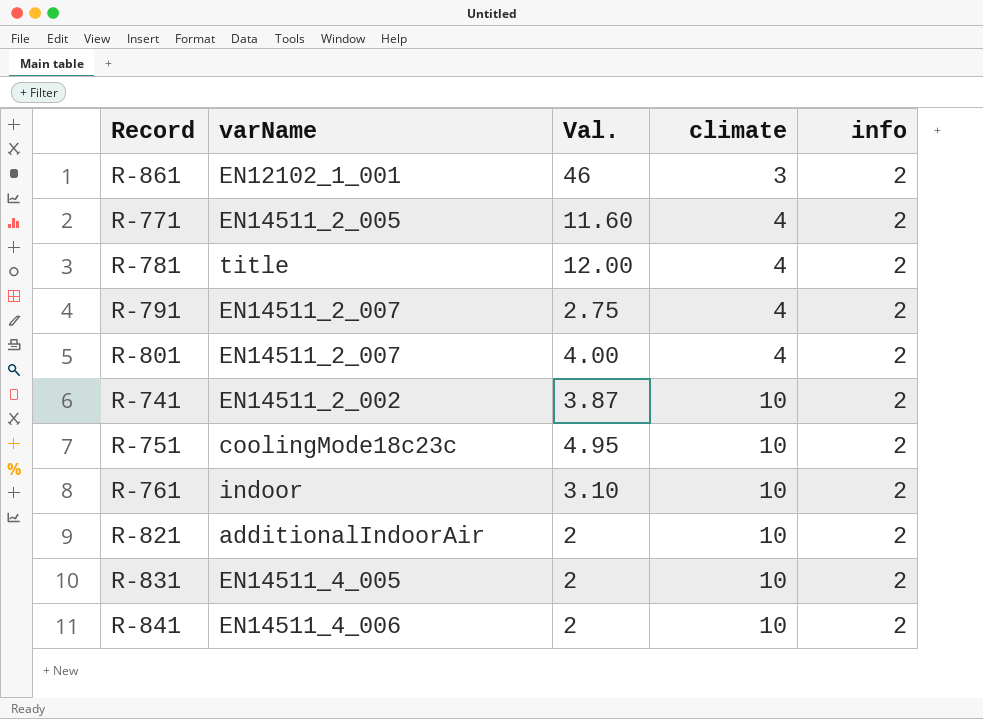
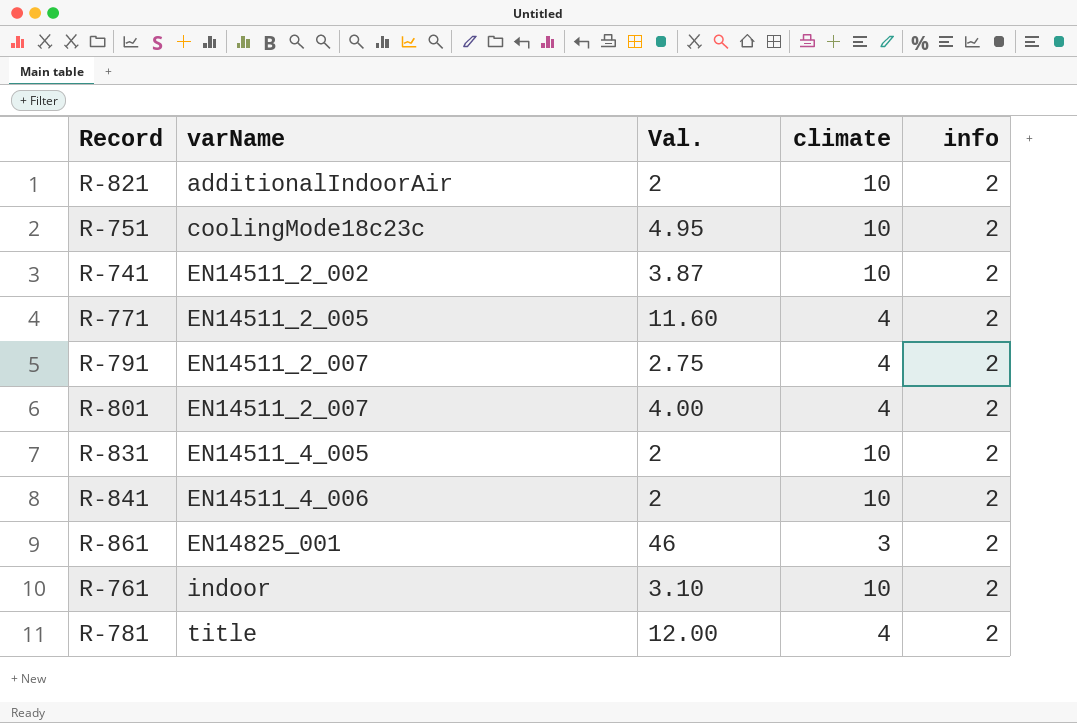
row order: climate ascending -> varName ascending
R-861 | varName: EN12102_1_001 -> EN14825_001

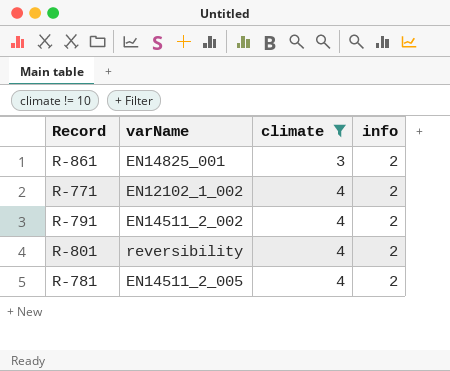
filter: none -> climate != 10
row order: varName ascending -> climate ascending
column Val. | position: 3 -> none
R-771 | varName: EN14511_2_005 -> EN12102_1_002
R-791 | varName: EN14511_2_007 -> EN14511_2_002
R-801 | varName: EN14511_2_007 -> reversibility
R-781 | varName: title -> EN14511_2_005

